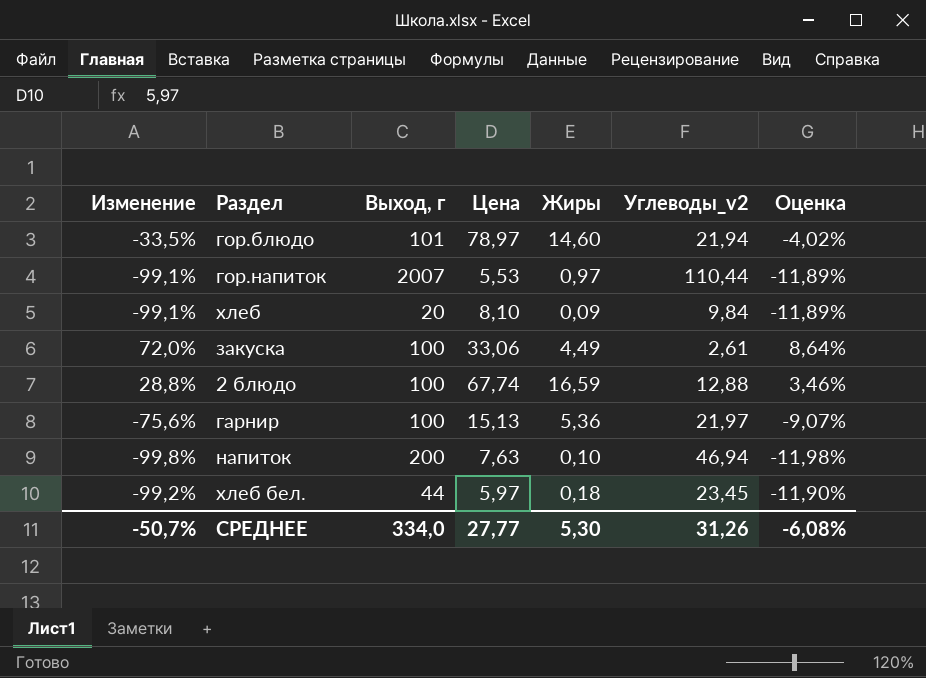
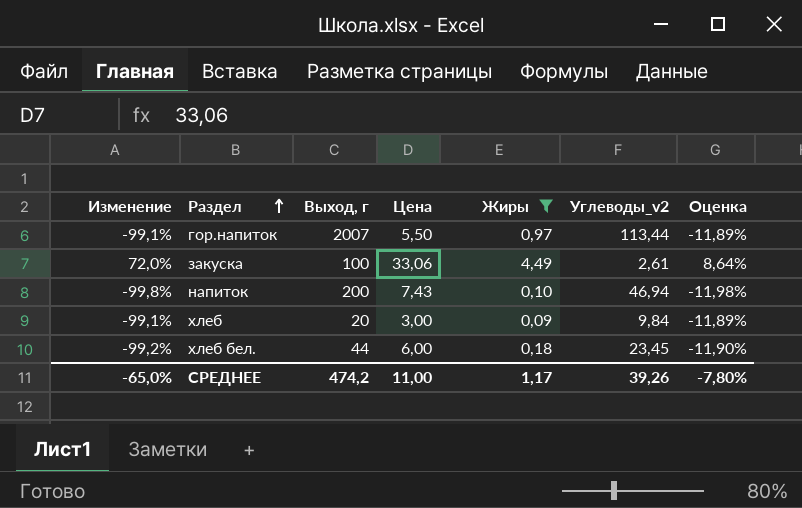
filter: none -> Жиры <= 4,49
row order: none -> Раздел ascending
гор.напиток | Цена: 5,53 -> 5,50
гор.напиток | Углеводы_v2: 110,44 -> 113,44
напиток | Цена: 7,63 -> 7,43
хлеб | Цена: 8,10 -> 3,00
хлеб бел. | Цена: 5,97 -> 6,00
СРЕДНЕЕ | Изменение: -50,7% -> -65,0%
СРЕДНЕЕ | Выход, г: 334,0 -> 474,2
СРЕДНЕЕ | Цена: 27,77 -> 11,00
СРЕДНЕЕ | Жиры: 5,30 -> 1,17
СРЕДНЕЕ | Углеводы_v2: 31,26 -> 39,26
СРЕДНЕЕ | Оценка: -6,08% -> -7,80%

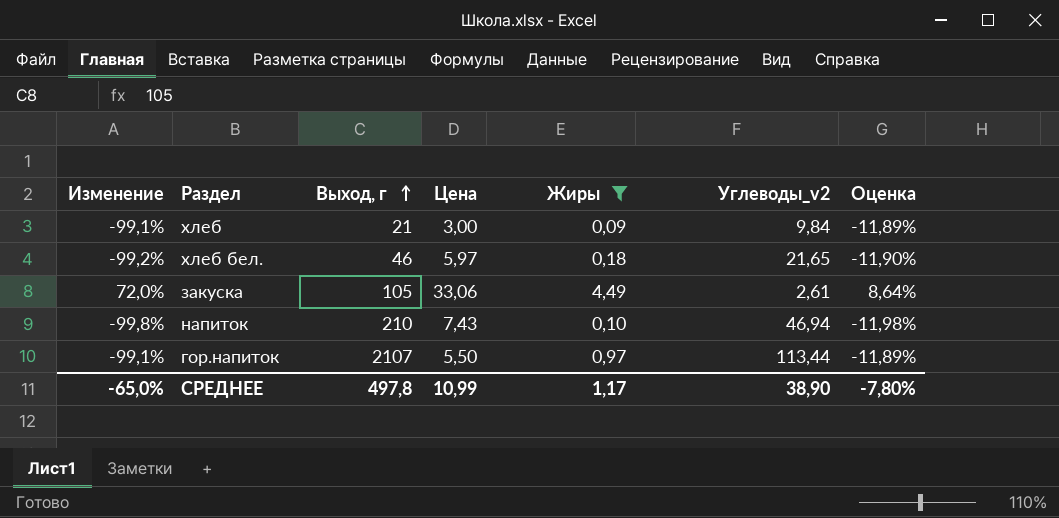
row order: Раздел ascending -> Выход, г ascending
хлеб | Выход, г: 20 -> 21
хлеб бел. | Выход, г: 44 -> 46
хлеб бел. | Цена: 6,00 -> 5,97
хлеб бел. | Углеводы_v2: 23,45 -> 21,65
закуска | Выход, г: 100 -> 105
напиток | Выход, г: 200 -> 210
гор.напиток | Выход, г: 2007 -> 2107
СРЕДНЕЕ | Выход, г: 474,2 -> 497,8
СРЕДНЕЕ | Цена: 11,00 -> 10,99
СРЕДНЕЕ | Углеводы_v2: 39,26 -> 38,90

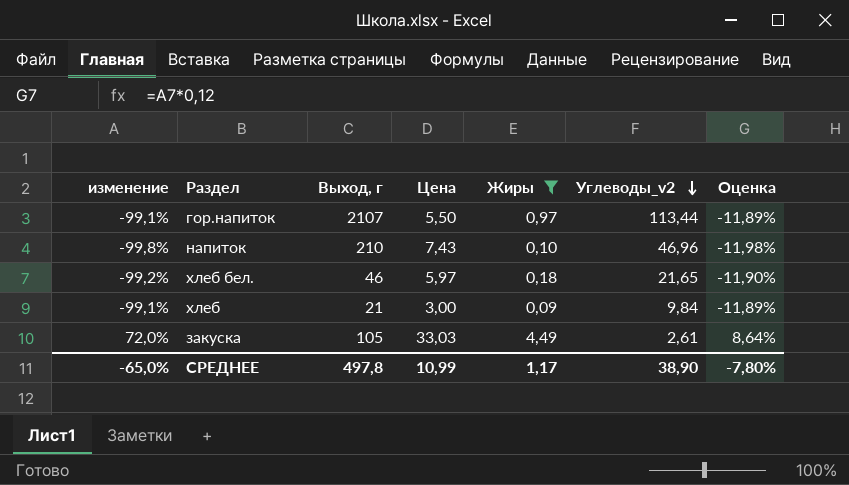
row order: Выход, г ascending -> Углеводы_v2 descending
column name: Изменение -> изменение
напиток | Углеводы_v2: 46,94 -> 46,96
закуска | Цена: 33,06 -> 33,03

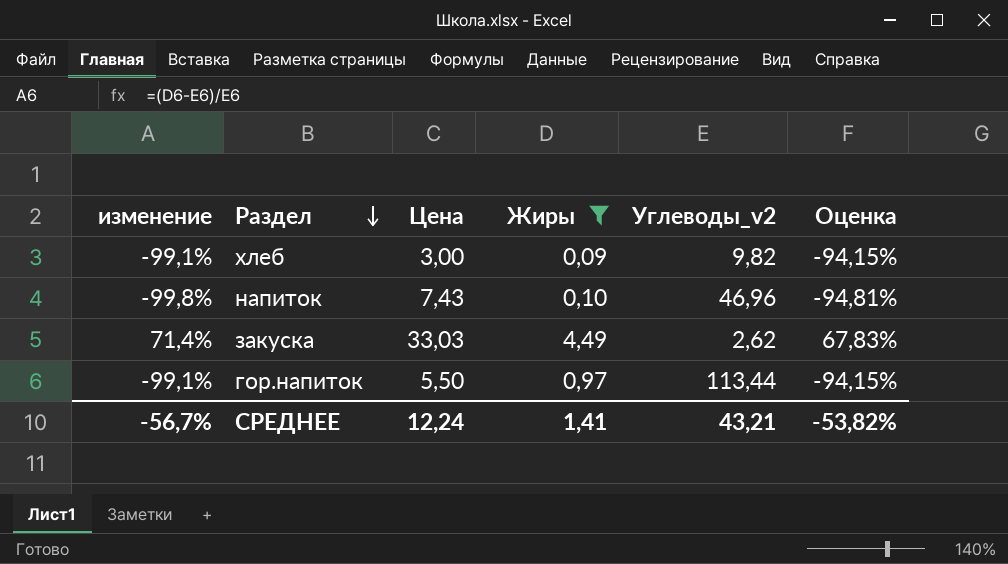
row order: Углеводы_v2 descending -> Раздел descending
column Выход, г | position: 3 -> none
column Оценка | formula: [изменение] * 0,12 -> [изменение] * 0,95
row хлеб бел.: -99,2% | 46 | 5,97 | 0,18 | 21,65 | -11,90% -> none
хлеб | Углеводы_v2: 9,84 -> 9,82
закуска | изменение: 72,0% -> 71,4%
закуска | Углеводы_v2: 2,61 -> 2,62
СРЕДНЕЕ | изменение: -65,0% -> -56,7%
СРЕДНЕЕ | Цена: 10,99 -> 12,24
СРЕДНЕЕ | Жиры: 1,17 -> 1,41
СРЕДНЕЕ | Углеводы_v2: 38,90 -> 43,21
СРЕДНЕЕ | Оценка: -7,80% -> -53,82%

